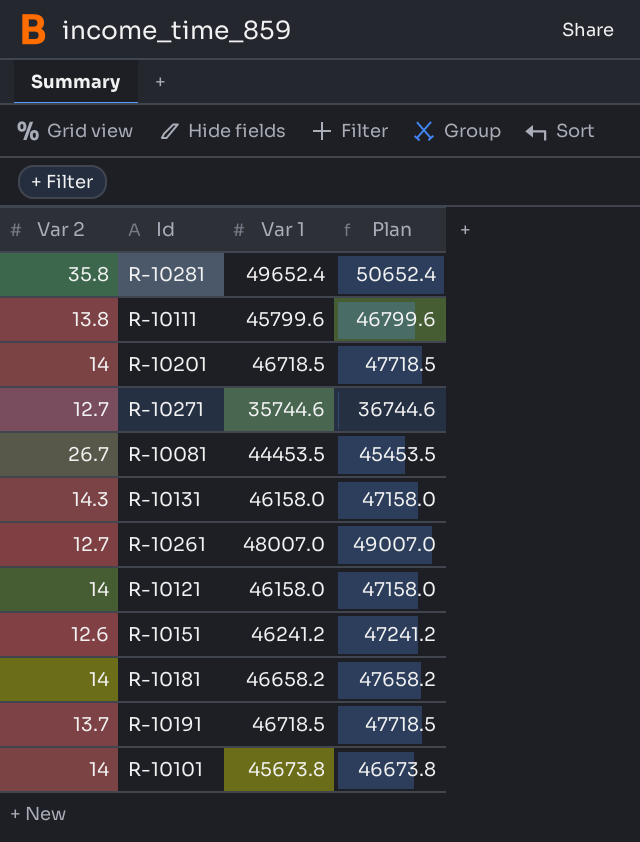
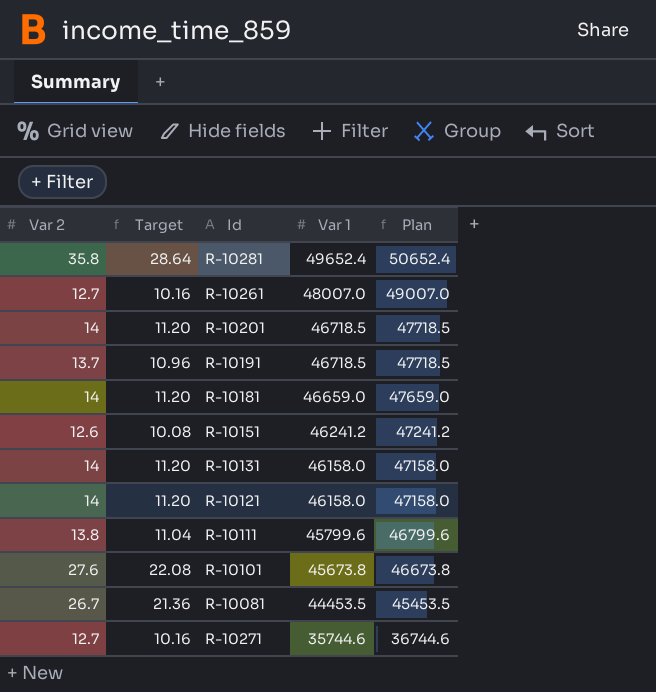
row order: none -> Var 1 descending
column Target | formula: none -> [Var 2] * 0.8
R-10181 | Var 1: 46658.2 -> 46659.0
R-10181 | Plan: 47658.2 -> 47659.0
R-10131 | Var 2: 14.3 -> 14
R-10101 | Var 2: 14 -> 27.6

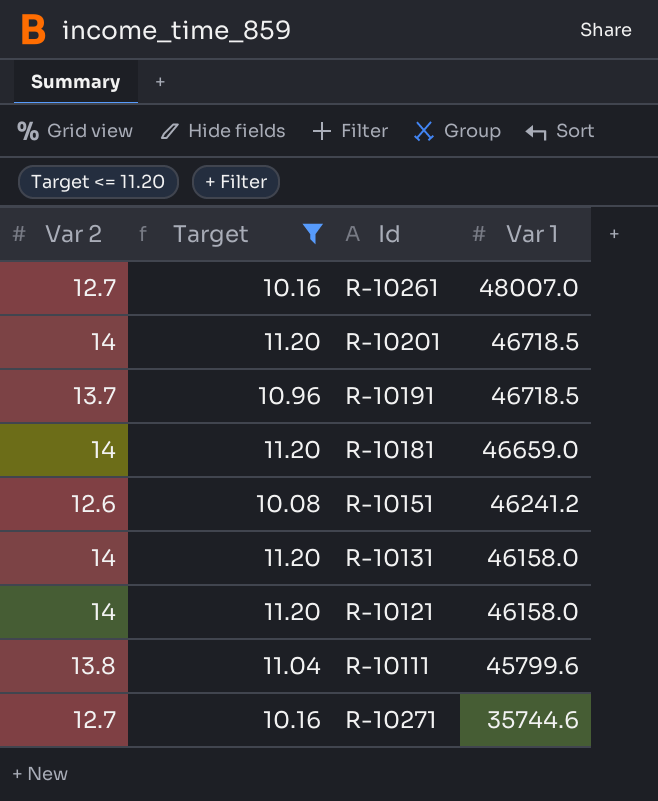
filter: none -> Target <= 11.20
column Plan | formula: [Var 1] + 1000 -> none

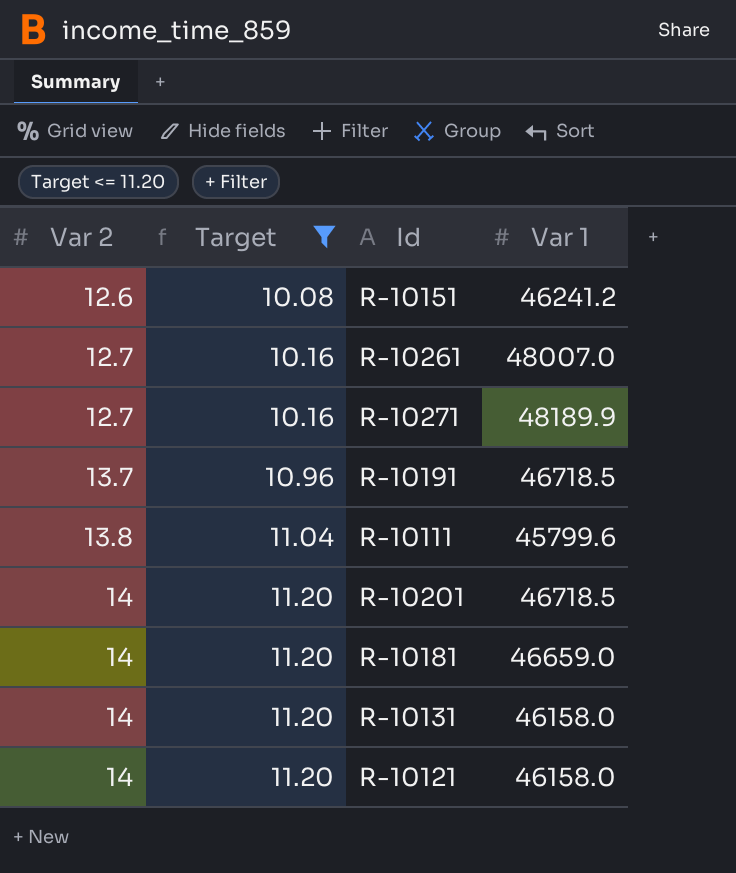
row order: Var 1 descending -> Var 2 ascending
R-10271 | Var 1: 35744.6 -> 48189.9

